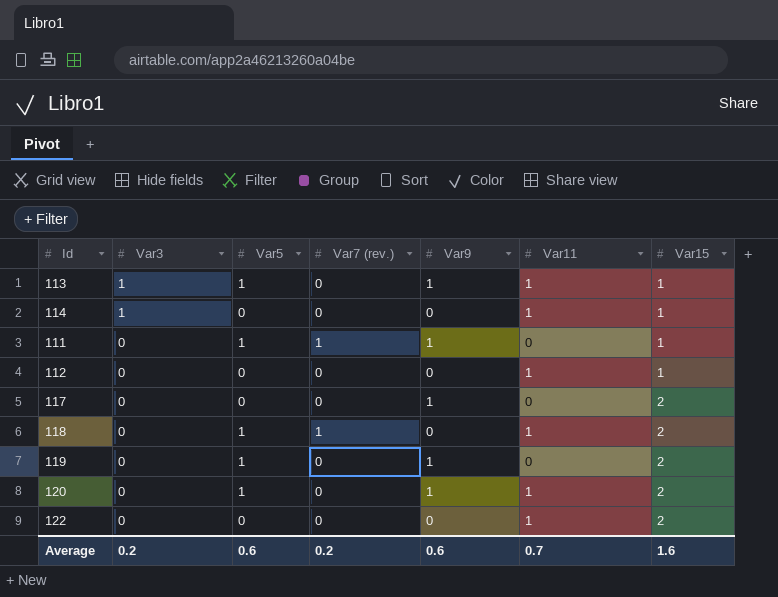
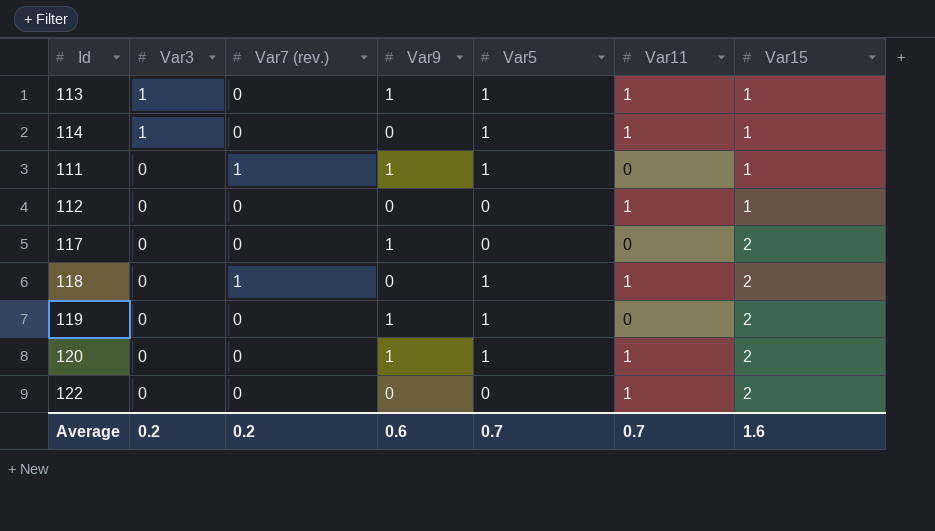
column Var5 | position: 3 -> 5
114 | Var5: 0 -> 1
Average | Var5: 0.6 -> 0.7

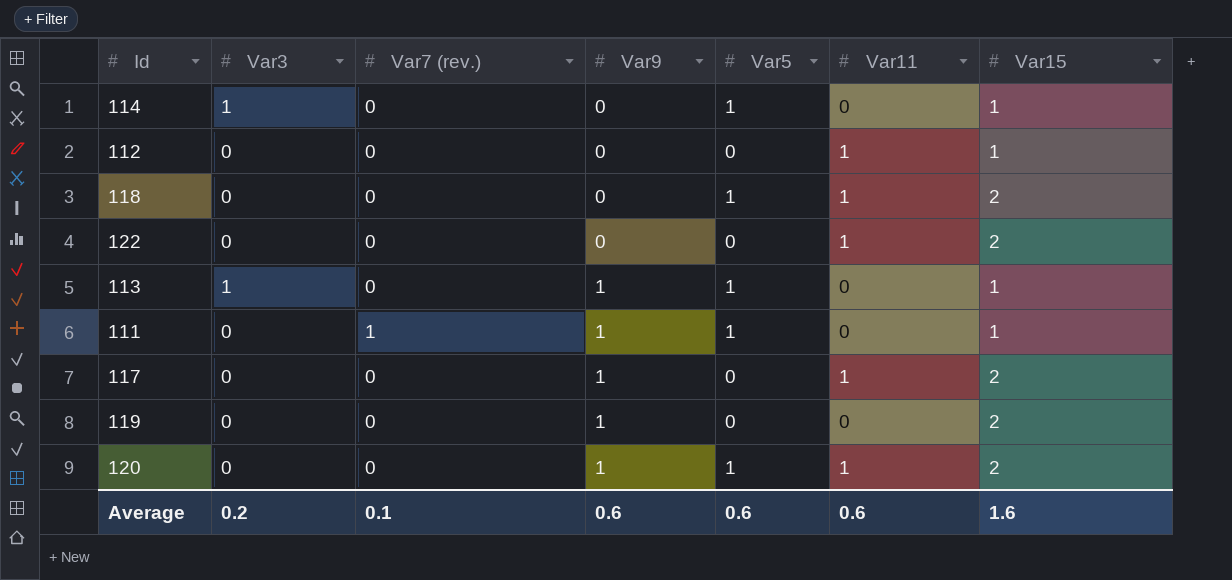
row order: Var3 descending -> Var9 ascending
114 | Var11: 1 -> 0
118 | Var7 (rev.): 1 -> 0
113 | Var11: 1 -> 0
117 | Var11: 0 -> 1
119 | Var5: 1 -> 0
Average | Var7 (rev.): 0.2 -> 0.1
Average | Var5: 0.7 -> 0.6
Average | Var11: 0.7 -> 0.6

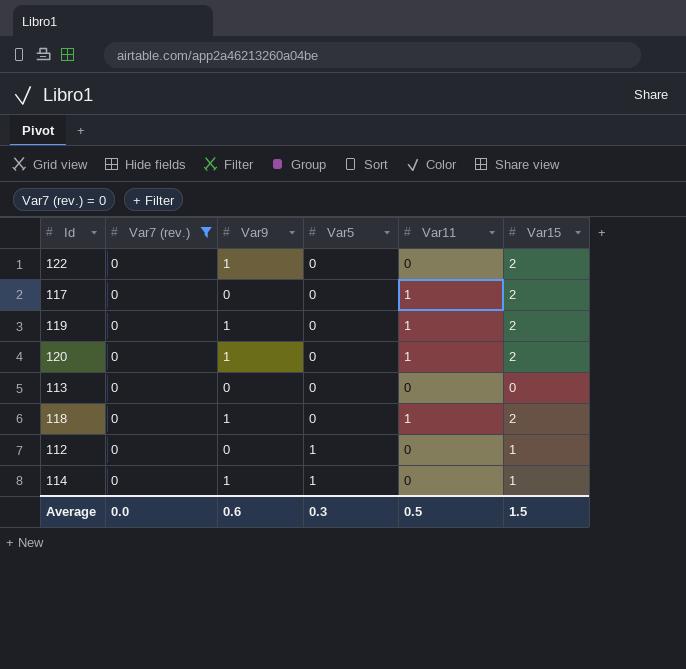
filter: none -> Var7 (rev.) = 0
row order: Var9 ascending -> Var5 ascending
column Var3 | position: 2 -> none
122 | Var9: 0 -> 1
122 | Var11: 1 -> 0
117 | Var9: 1 -> 0
119 | Var11: 0 -> 1
120 | Var5: 1 -> 0
113 | Var9: 1 -> 0
113 | Var5: 1 -> 0
113 | Var15: 1 -> 0
118 | Var9: 0 -> 1
118 | Var5: 1 -> 0
112 | Var5: 0 -> 1
112 | Var11: 1 -> 0
114 | Var9: 0 -> 1
Average | Var7 (rev.): 0.1 -> 0.0
Average | Var5: 0.6 -> 0.3
Average | Var11: 0.6 -> 0.5
Average | Var15: 1.6 -> 1.5

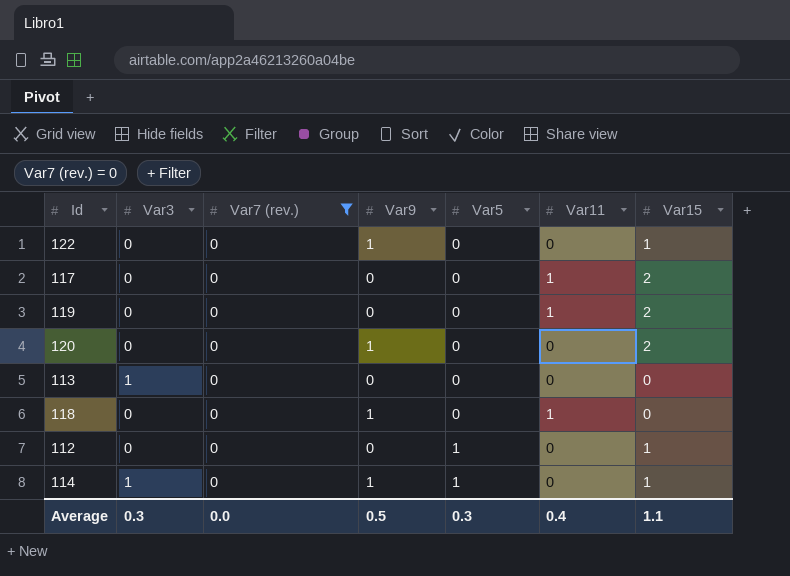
column Var3 | position: none -> 2
122 | Var15: 2 -> 1
119 | Var9: 1 -> 0
120 | Var11: 1 -> 0
118 | Var15: 2 -> 0
Average | Var9: 0.6 -> 0.5
Average | Var11: 0.5 -> 0.4
Average | Var15: 1.5 -> 1.1

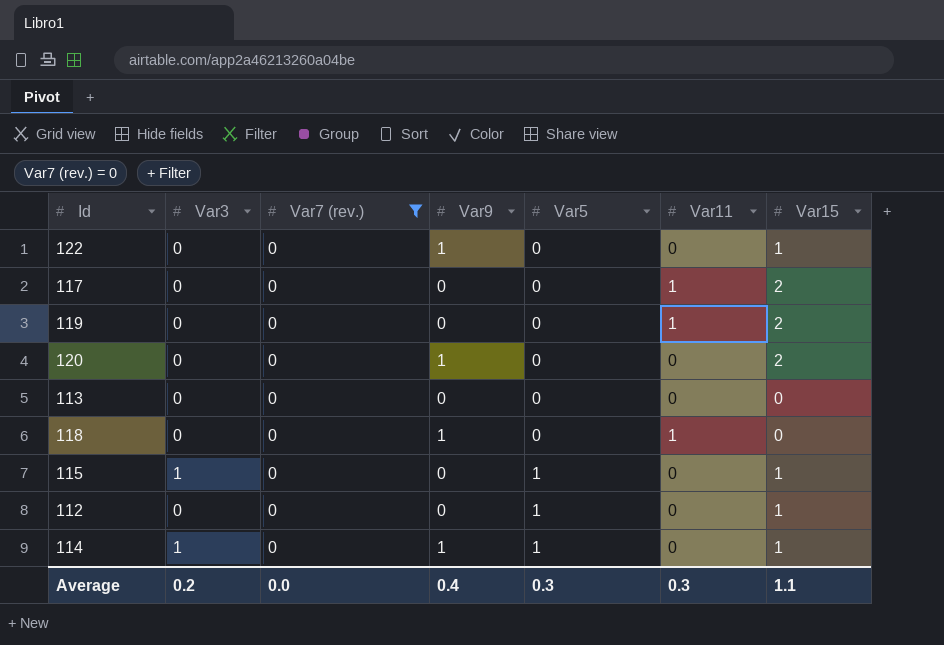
113 | Var3: 1 -> 0
row 115: none -> 1 | 0 | 0 | 1 | 0 | 1
Average | Var3: 0.3 -> 0.2
Average | Var9: 0.5 -> 0.4
Average | Var11: 0.4 -> 0.3

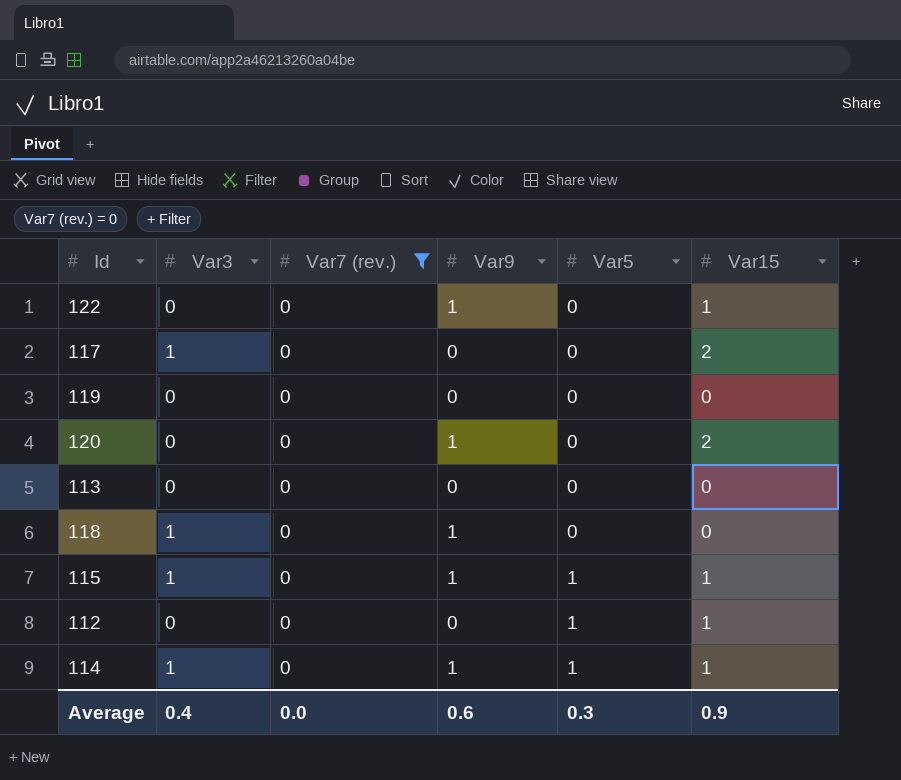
column Var11 | position: 6 -> none
117 | Var3: 0 -> 1
119 | Var15: 2 -> 0
118 | Var3: 0 -> 1
115 | Var9: 0 -> 1
Average | Var3: 0.2 -> 0.4
Average | Var9: 0.4 -> 0.6
Average | Var15: 1.1 -> 0.9

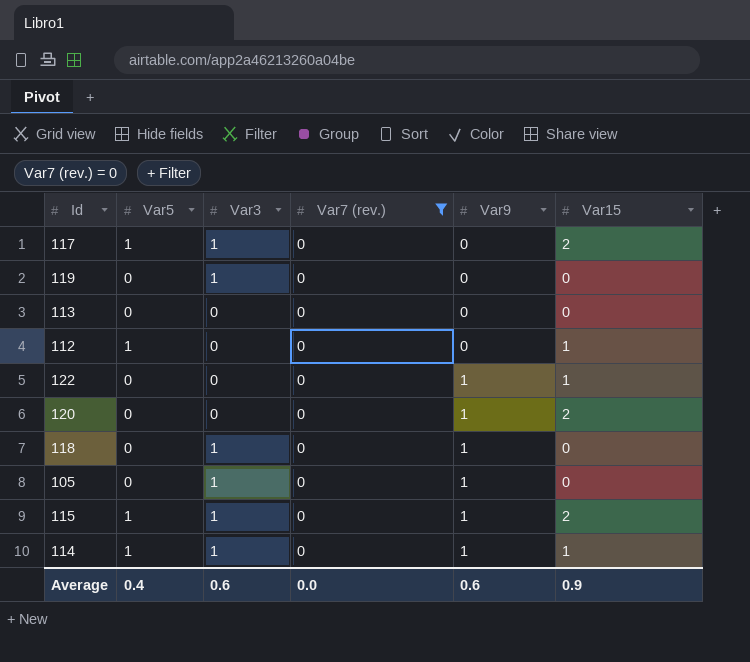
row order: Var5 ascending -> Var9 ascending
column Var5 | position: 5 -> 2
117 | Var5: 0 -> 1
119 | Var3: 0 -> 1
row 105: none -> 0 | 1 | 0 | 1 | 0
115 | Var15: 1 -> 2
Average | Var5: 0.3 -> 0.4
Average | Var3: 0.4 -> 0.6

